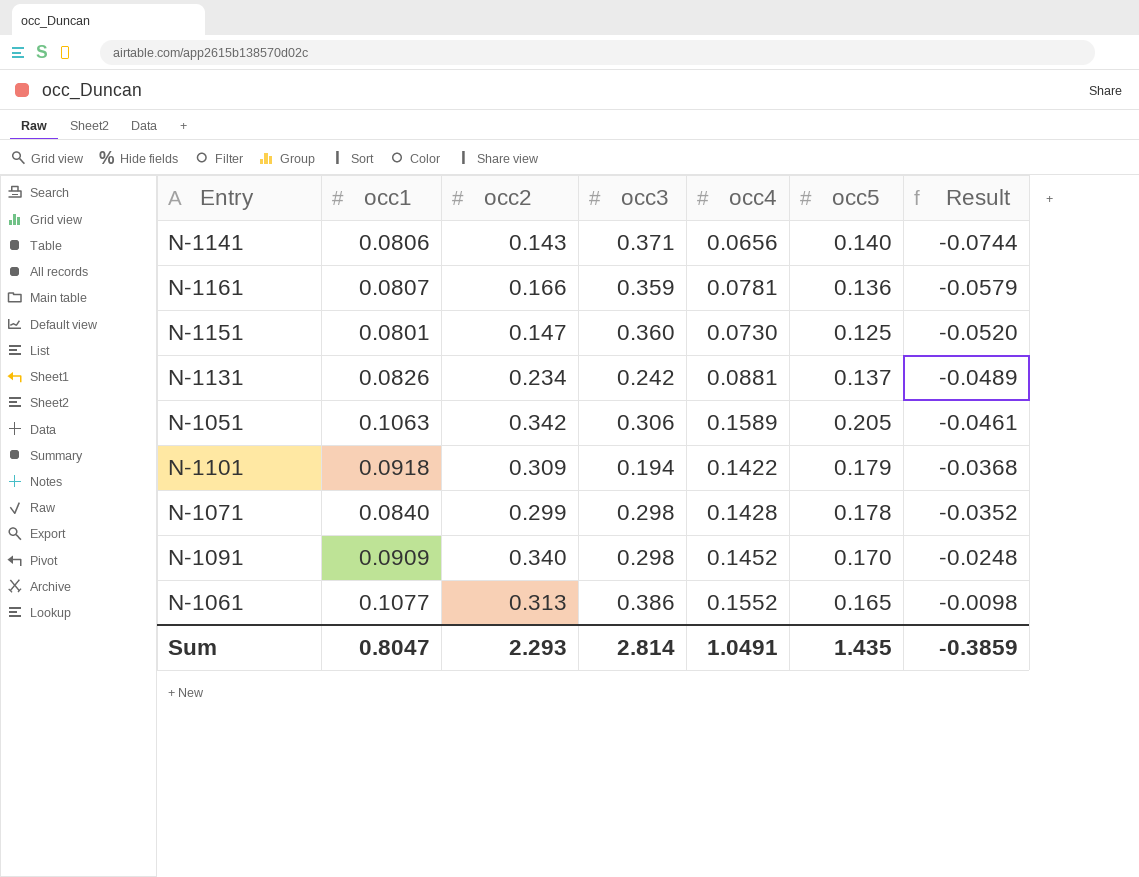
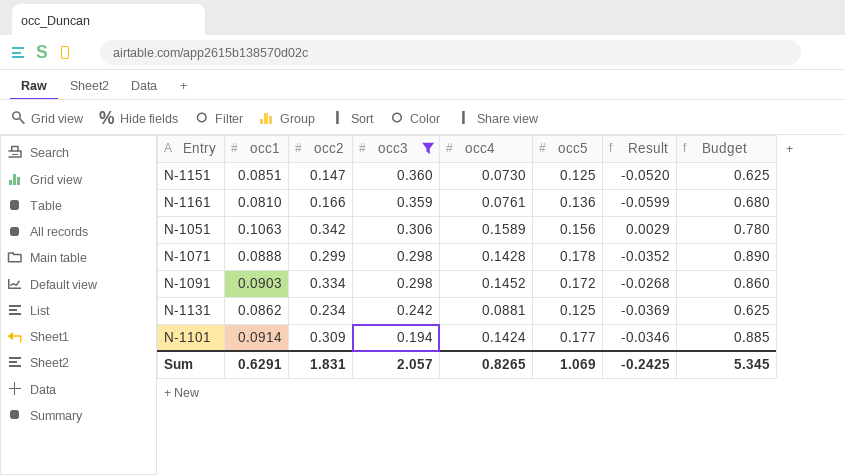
filter: none -> occ3 <= 0.360
row order: Result ascending -> occ3 descending
column Budget | formula: none -> [occ5] * 5
N-1151 | occ1: 0.0801 -> 0.0851
N-1161 | occ1: 0.0807 -> 0.0810
N-1161 | occ4: 0.0781 -> 0.0761
N-1161 | Result: -0.0579 -> -0.0599
N-1051 | occ5: 0.205 -> 0.156
N-1051 | Result: -0.0461 -> 0.0029
N-1071 | occ1: 0.0840 -> 0.0888
N-1091 | occ1: 0.0909 -> 0.0903
N-1091 | occ2: 0.340 -> 0.334
N-1091 | occ5: 0.170 -> 0.172
N-1091 | Result: -0.0248 -> -0.0268
N-1131 | occ1: 0.0826 -> 0.0862
N-1131 | occ5: 0.137 -> 0.125
N-1131 | Result: -0.0489 -> -0.0369
N-1101 | occ1: 0.0918 -> 0.0914
N-1101 | occ4: 0.1422 -> 0.1424
N-1101 | occ5: 0.179 -> 0.177
N-1101 | Result: -0.0368 -> -0.0346
Sum | occ1: 0.8047 -> 0.6291
Sum | occ2: 2.293 -> 1.831
Sum | occ3: 2.814 -> 2.057
Sum | occ4: 1.0491 -> 0.8265
Sum | occ5: 1.435 -> 1.069
Sum | Result: -0.3859 -> -0.2425

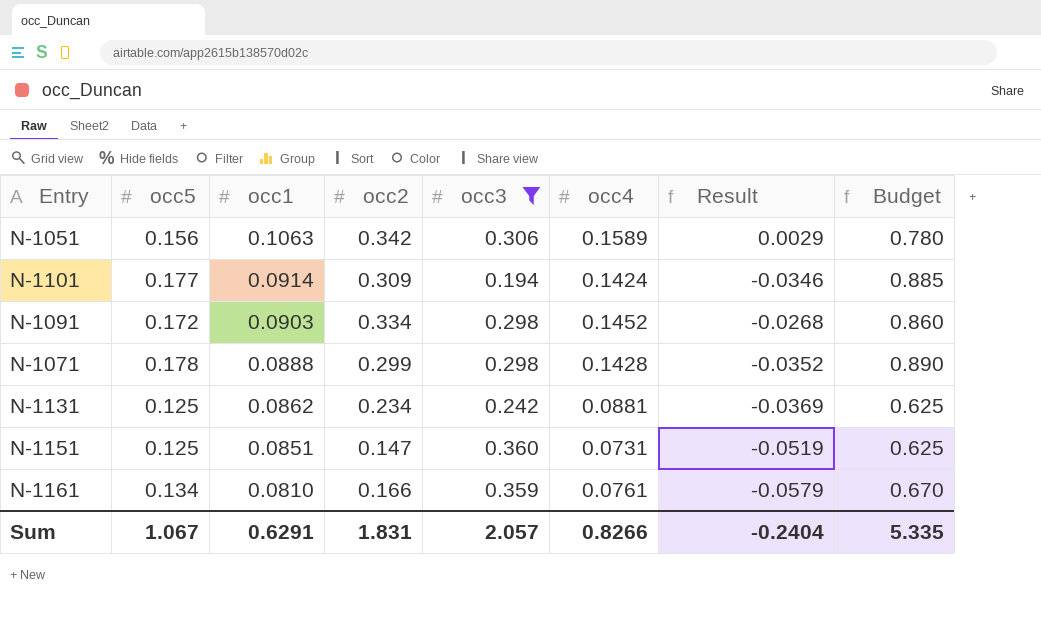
row order: occ3 descending -> occ1 descending
column occ5 | position: 6 -> 2
N-1151 | occ4: 0.0730 -> 0.0731
N-1151 | Result: -0.0520 -> -0.0519
N-1161 | occ5: 0.136 -> 0.134
N-1161 | Result: -0.0599 -> -0.0579
N-1161 | Budget: 0.680 -> 0.670
Sum | occ5: 1.069 -> 1.067
Sum | occ4: 0.8265 -> 0.8266
Sum | Result: -0.2425 -> -0.2404
Sum | Budget: 5.345 -> 5.335

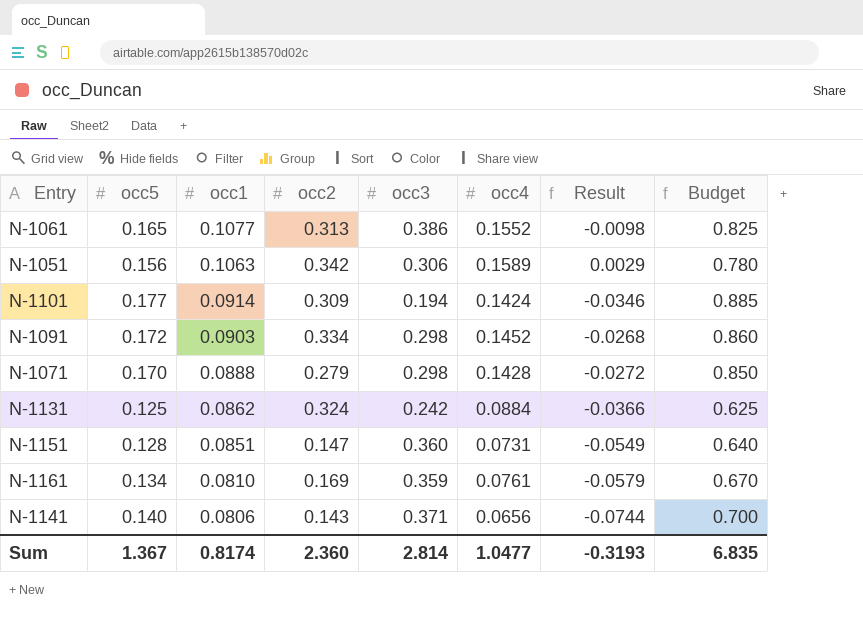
filter: occ3 <= 0.360 -> none
N-1071 | occ5: 0.178 -> 0.170
N-1071 | occ2: 0.299 -> 0.279
N-1071 | Result: -0.0352 -> -0.0272
N-1071 | Budget: 0.890 -> 0.850
N-1131 | occ2: 0.234 -> 0.324
N-1131 | occ4: 0.0881 -> 0.0884
N-1131 | Result: -0.0369 -> -0.0366
N-1151 | occ5: 0.125 -> 0.128
N-1151 | Result: -0.0519 -> -0.0549
N-1151 | Budget: 0.625 -> 0.640
N-1161 | occ2: 0.166 -> 0.169
Sum | occ5: 1.067 -> 1.367
Sum | occ1: 0.6291 -> 0.8174
Sum | occ2: 1.831 -> 2.360
Sum | occ3: 2.057 -> 2.814
Sum | occ4: 0.8266 -> 1.0477
Sum | Result: -0.2404 -> -0.3193
Sum | Budget: 5.335 -> 6.835

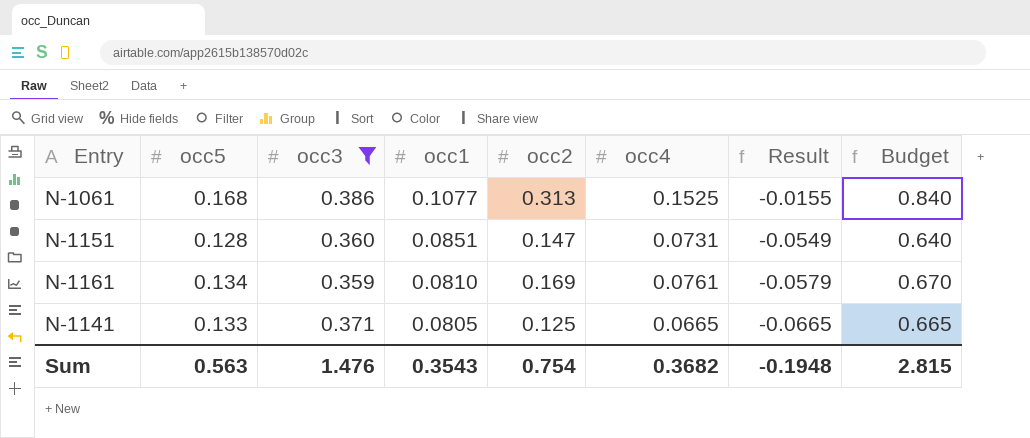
filter: none -> occ3 >= 0.359
column occ3 | position: 5 -> 3
N-1061 | occ5: 0.165 -> 0.168
N-1061 | occ4: 0.1552 -> 0.1525
N-1061 | Result: -0.0098 -> -0.0155
N-1061 | Budget: 0.825 -> 0.840
N-1141 | occ5: 0.140 -> 0.133
N-1141 | occ1: 0.0806 -> 0.0805
N-1141 | occ2: 0.143 -> 0.125
N-1141 | occ4: 0.0656 -> 0.0665
N-1141 | Result: -0.0744 -> -0.0665
N-1141 | Budget: 0.700 -> 0.665
Sum | occ5: 1.367 -> 0.563
Sum | occ3: 2.814 -> 1.476
Sum | occ1: 0.8174 -> 0.3543
Sum | occ2: 2.360 -> 0.754
Sum | occ4: 1.0477 -> 0.3682
Sum | Result: -0.3193 -> -0.1948
Sum | Budget: 6.835 -> 2.815

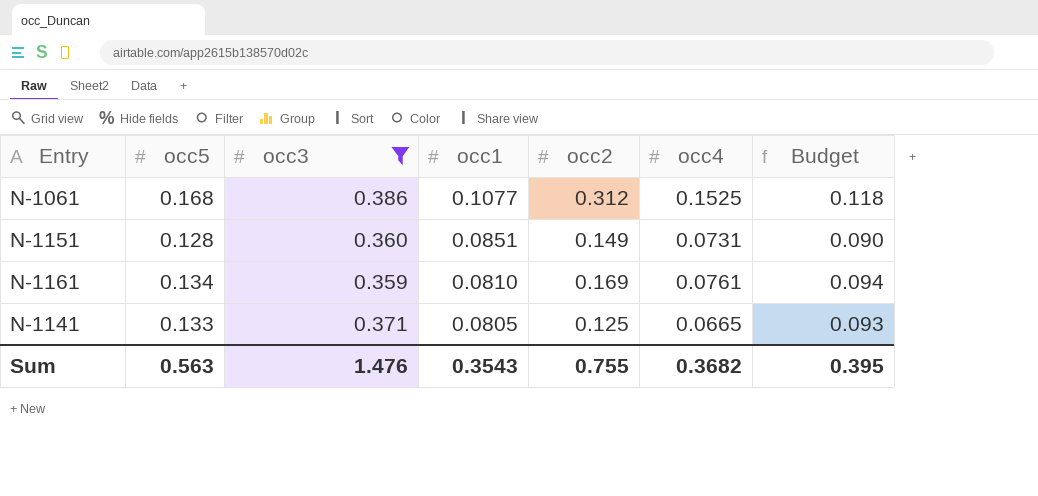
column Result | formula: [occ4] - [occ5] -> none
column Budget | formula: [occ5] * 5 -> [occ5] * 0.7
N-1061 | occ2: 0.313 -> 0.312
N-1151 | occ2: 0.147 -> 0.149
Sum | occ2: 0.754 -> 0.755
Sum | Budget: 2.815 -> 0.395

